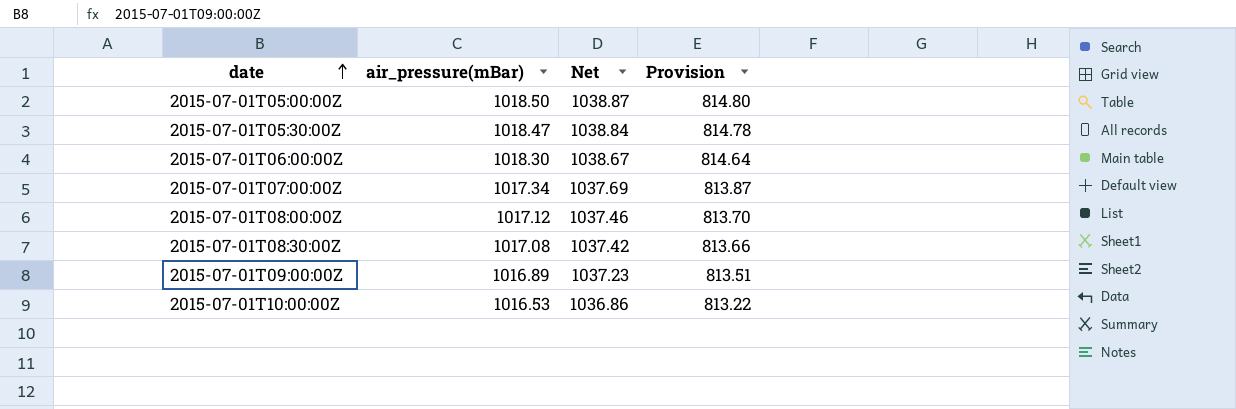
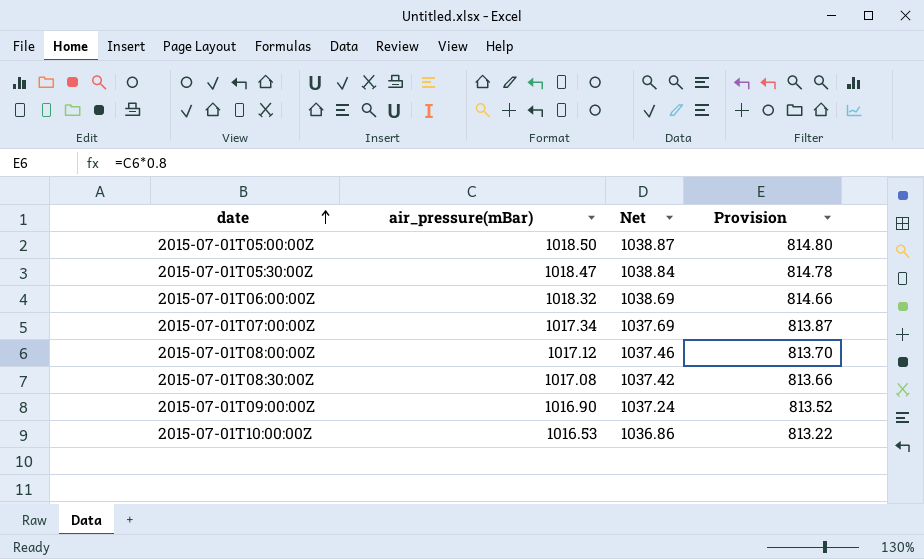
2015-07-01T06:00:00Z | air_pressure(mBar): 1018.30 -> 1018.32
2015-07-01T06:00:00Z | Net: 1038.67 -> 1038.69
2015-07-01T06:00:00Z | Provision: 814.64 -> 814.66
2015-07-01T09:00:00Z | air_pressure(mBar): 1016.89 -> 1016.90
2015-07-01T09:00:00Z | Net: 1037.23 -> 1037.24
2015-07-01T09:00:00Z | Provision: 813.51 -> 813.52

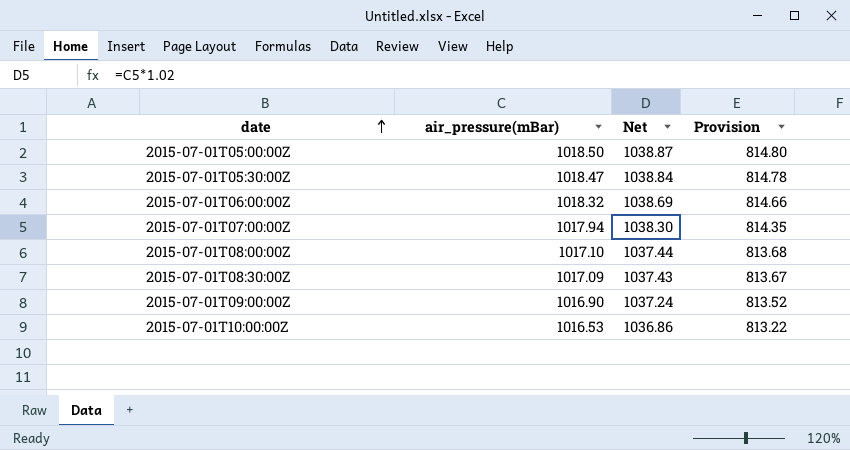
2015-07-01T07:00:00Z | air_pressure(mBar): 1017.34 -> 1017.94
2015-07-01T07:00:00Z | Net: 1037.69 -> 1038.30
2015-07-01T07:00:00Z | Provision: 813.87 -> 814.35
2015-07-01T08:00:00Z | air_pressure(mBar): 1017.12 -> 1017.10
2015-07-01T08:00:00Z | Net: 1037.46 -> 1037.44
2015-07-01T08:00:00Z | Provision: 813.70 -> 813.68
2015-07-01T08:30:00Z | air_pressure(mBar): 1017.08 -> 1017.09
2015-07-01T08:30:00Z | Net: 1037.42 -> 1037.43
2015-07-01T08:30:00Z | Provision: 813.66 -> 813.67

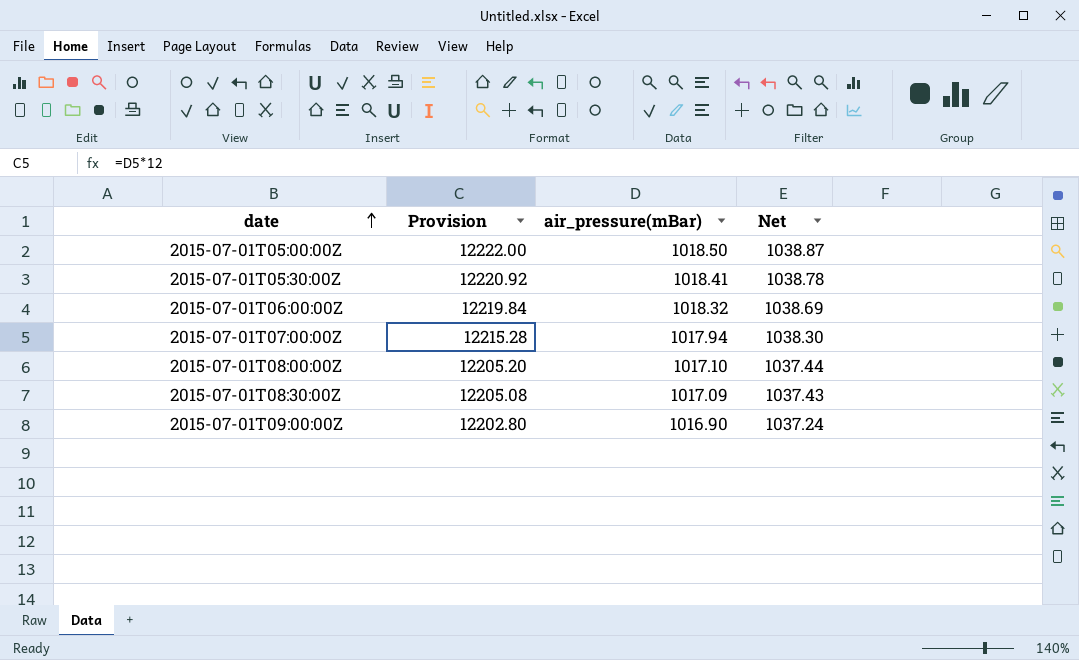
column Provision | formula: [air_pressure(mBar)] * 0.8 -> [air_pressure(mBar)] * 12
column Provision | position: 4 -> 2
row 2015-07-01T10:00:00Z: 1016.53 | 1036.86 | 813.22 -> none
2015-07-01T05:30:00Z | air_pressure(mBar): 1018.47 -> 1018.41
2015-07-01T05:30:00Z | Net: 1038.84 -> 1038.78

